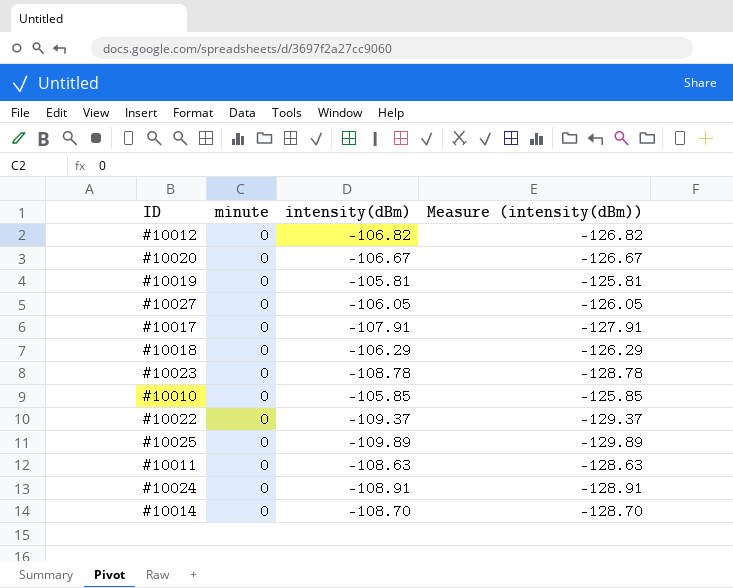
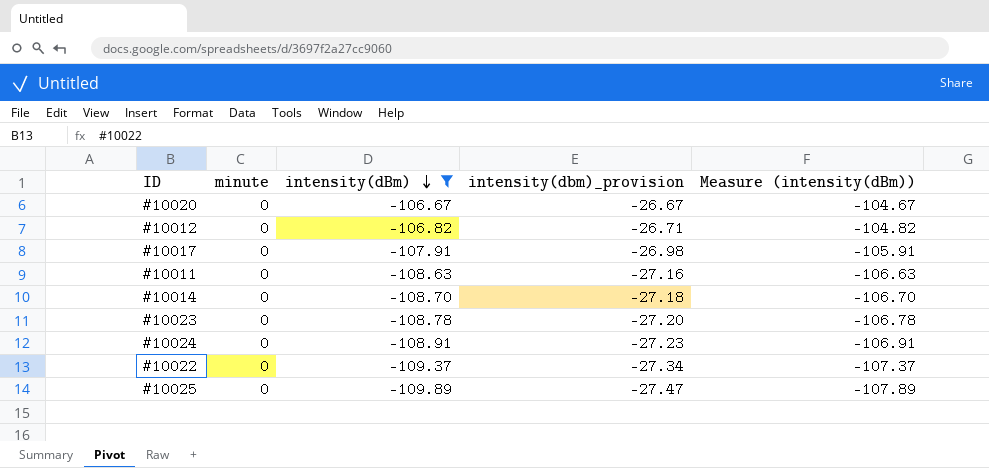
filter: none -> intensity(dBm) <= -106.67
row order: none -> intensity(dBm) descending
column intensity(dbm)_provision | formula: none -> [intensity(dBm)] * 0.25
column Measure (intensity(dBm)) | formula: [intensity(dBm)] - 20 -> [intensity(dBm)] + 2

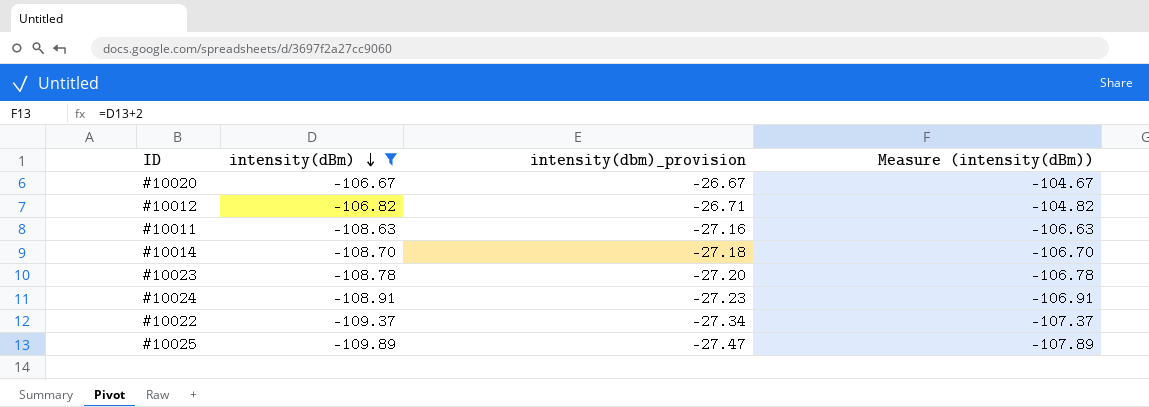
column minute | position: 2 -> none
row #10017: 0 | -107.91 | -26.98 | -105.91 -> none

